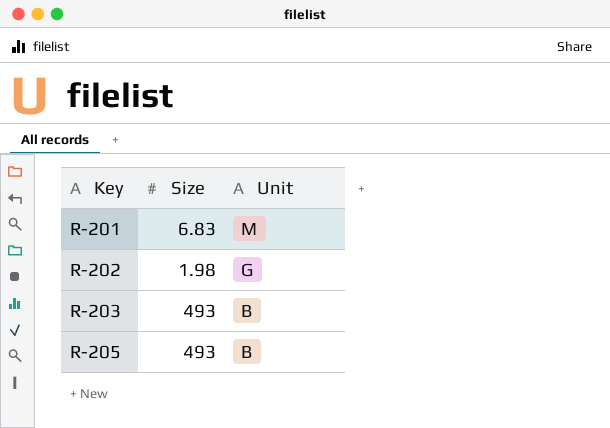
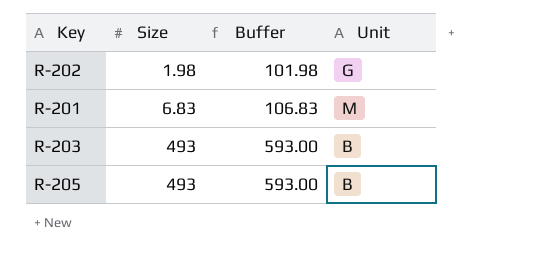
row order: Key ascending -> Size ascending
column Buffer | formula: none -> [Size] + 100

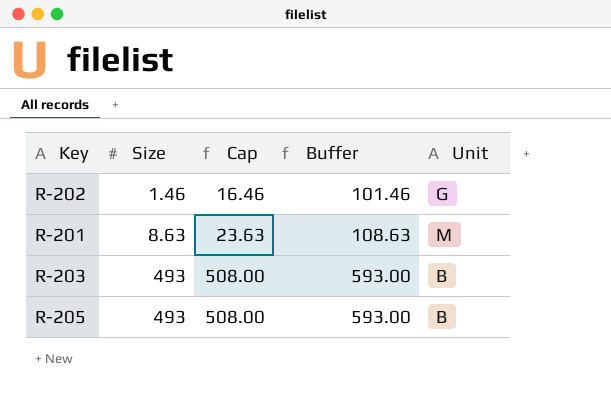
column Cap | formula: none -> [Size] + 15
R-202 | Size: 1.98 -> 1.46
R-202 | Buffer: 101.98 -> 101.46
R-201 | Size: 6.83 -> 8.63
R-201 | Buffer: 106.83 -> 108.63

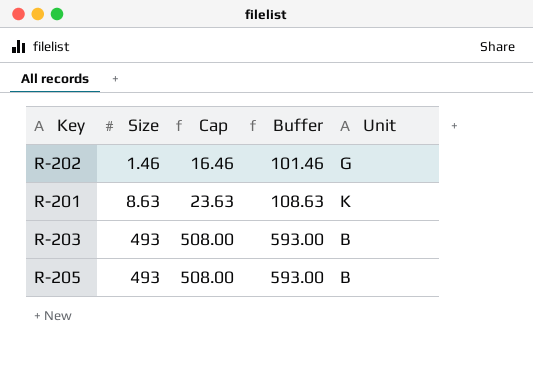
R-201 | Unit: M -> K

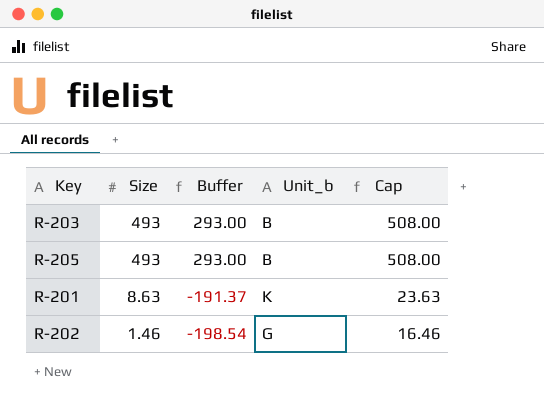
row order: Size ascending -> Size descending
column Buffer | formula: [Size] + 100 -> [Size] - 200
column name: Unit -> Unit_b
column Cap | position: 3 -> 5

